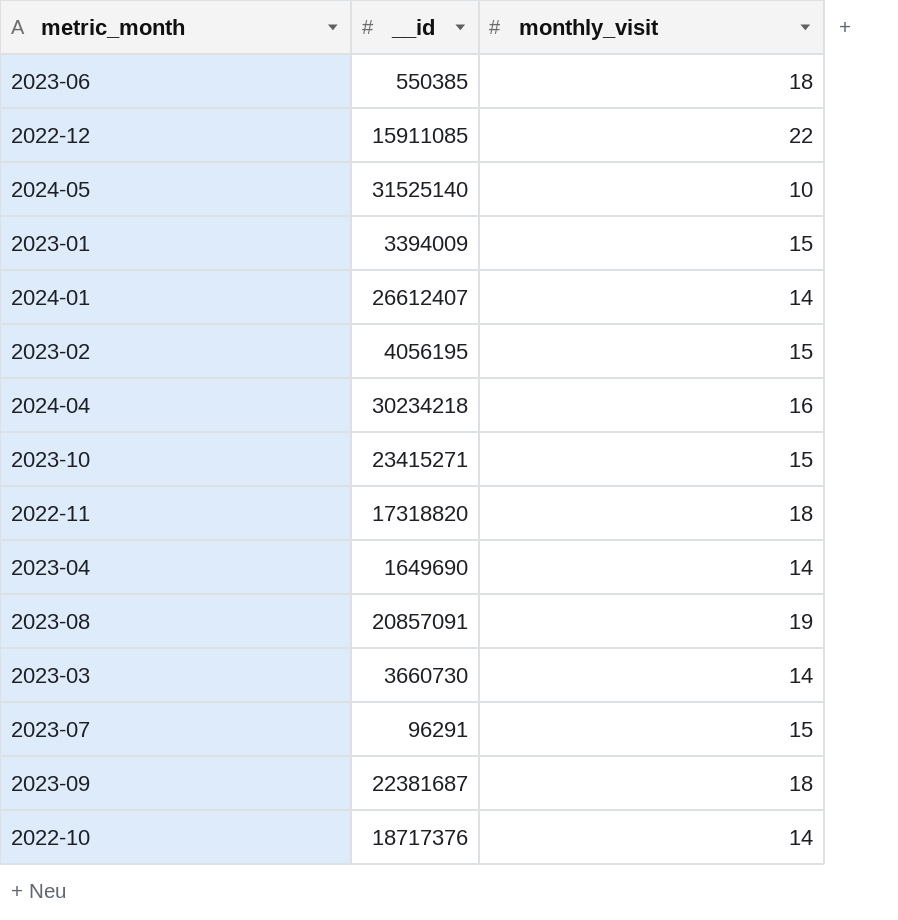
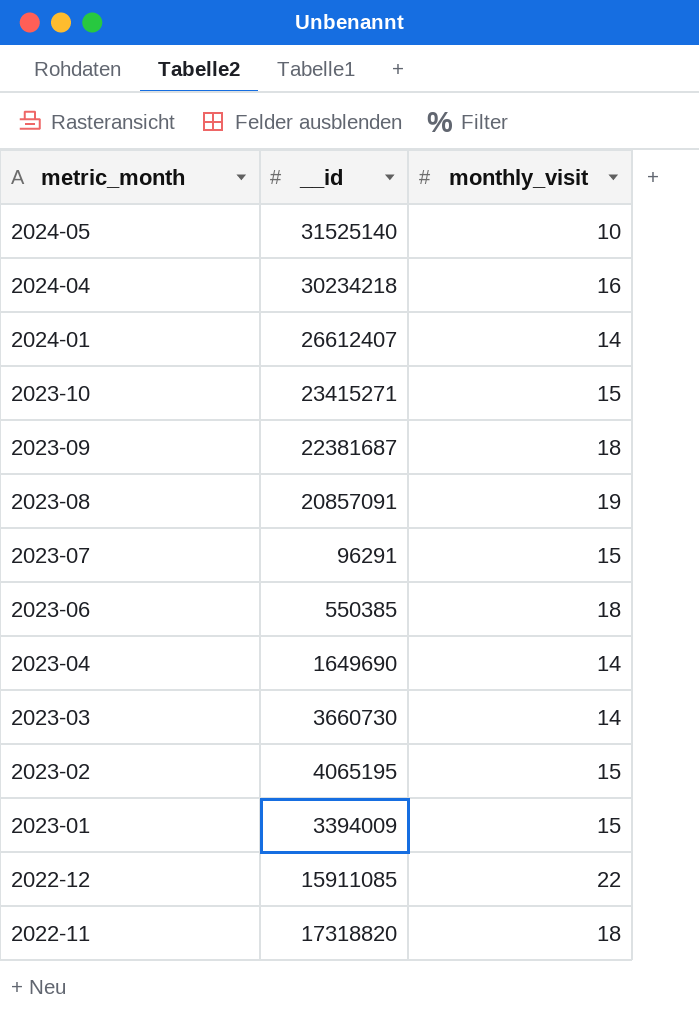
row order: none -> metric_month descending
row 2022-10: 18717376 | 14 -> none
2023-02 | __id: 4056195 -> 4065195

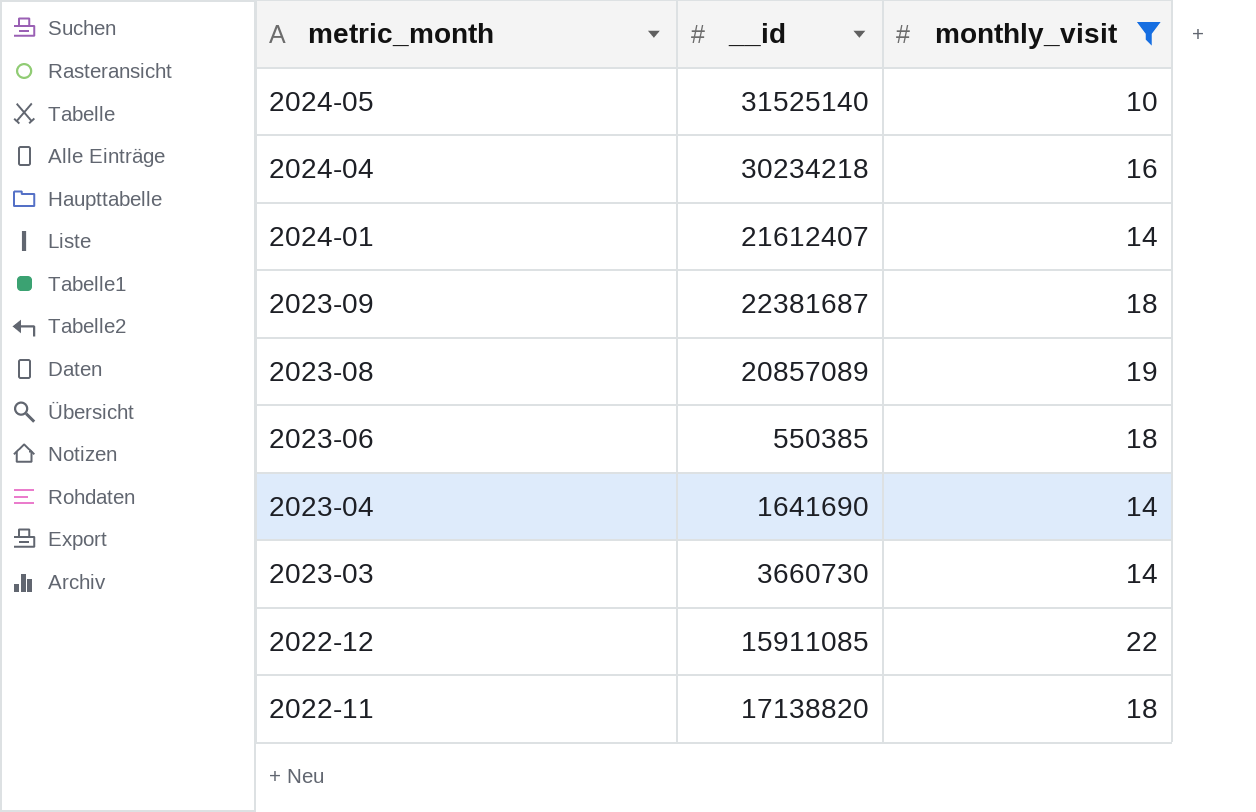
filter: none -> monthly_visit != 15
2024-01 | __id: 26612407 -> 21612407
2023-08 | __id: 20857091 -> 20857089
2023-04 | __id: 1649690 -> 1641690
2022-11 | __id: 17318820 -> 17138820

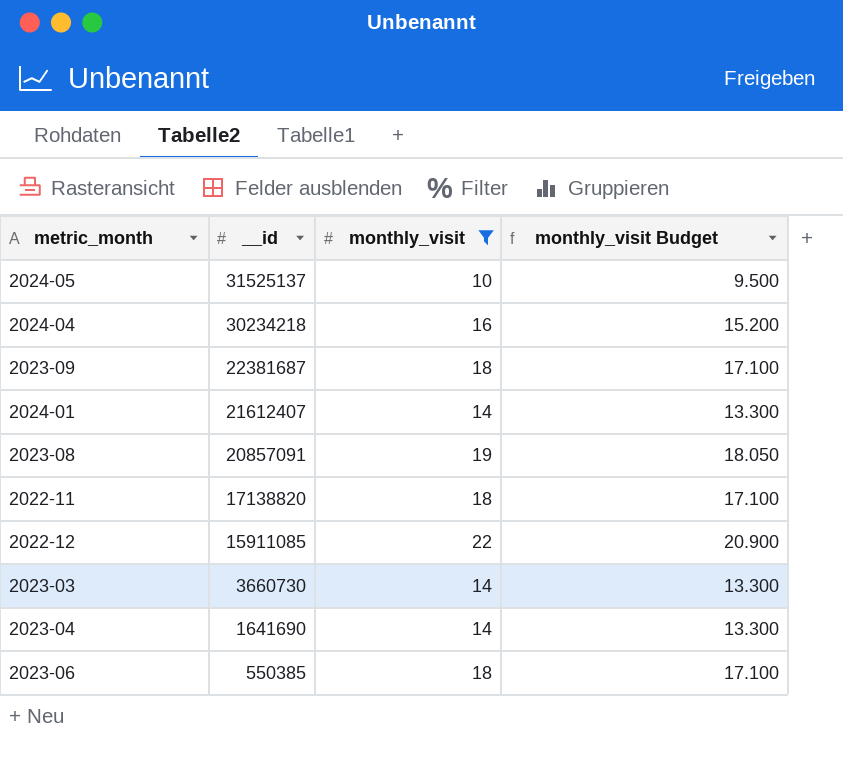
row order: metric_month descending -> __id descending
column monthly_visit Budget | formula: none -> [monthly_visit] * 0.95
2024-05 | __id: 31525140 -> 31525137
2023-08 | __id: 20857089 -> 20857091

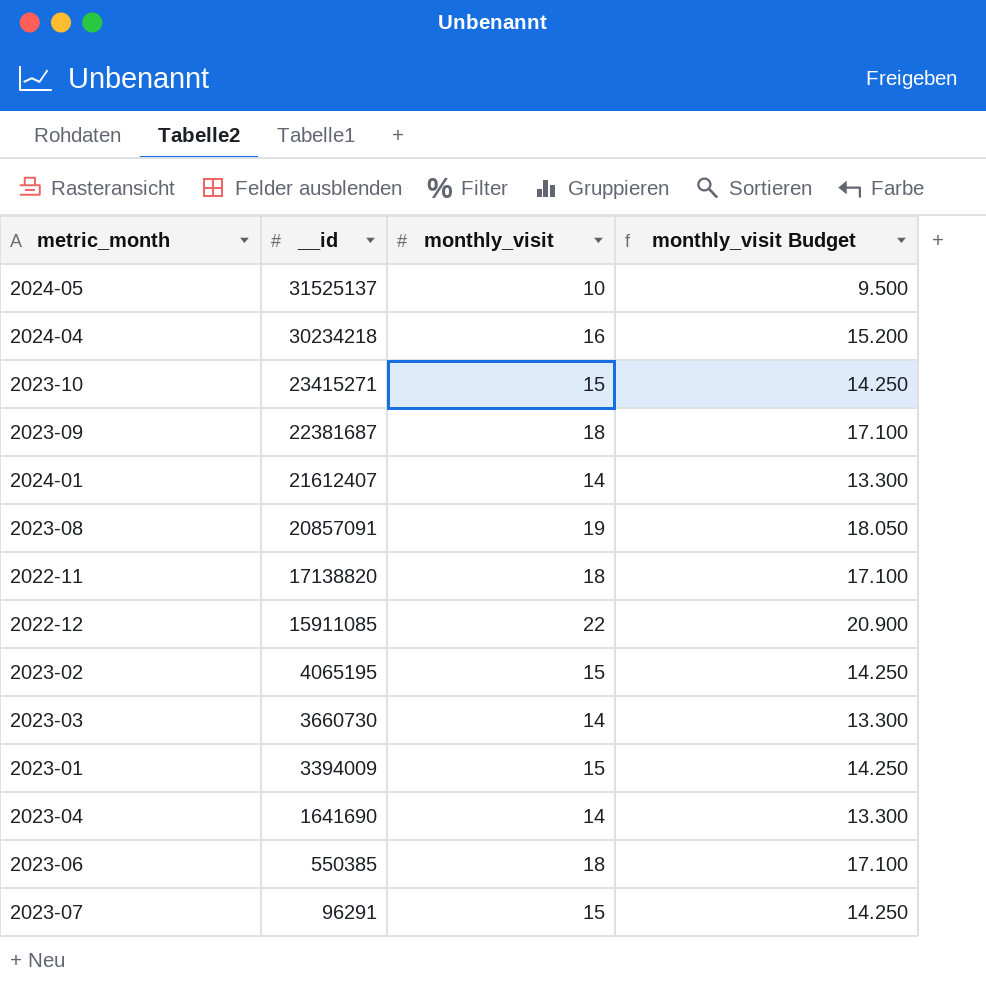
filter: monthly_visit != 15 -> none

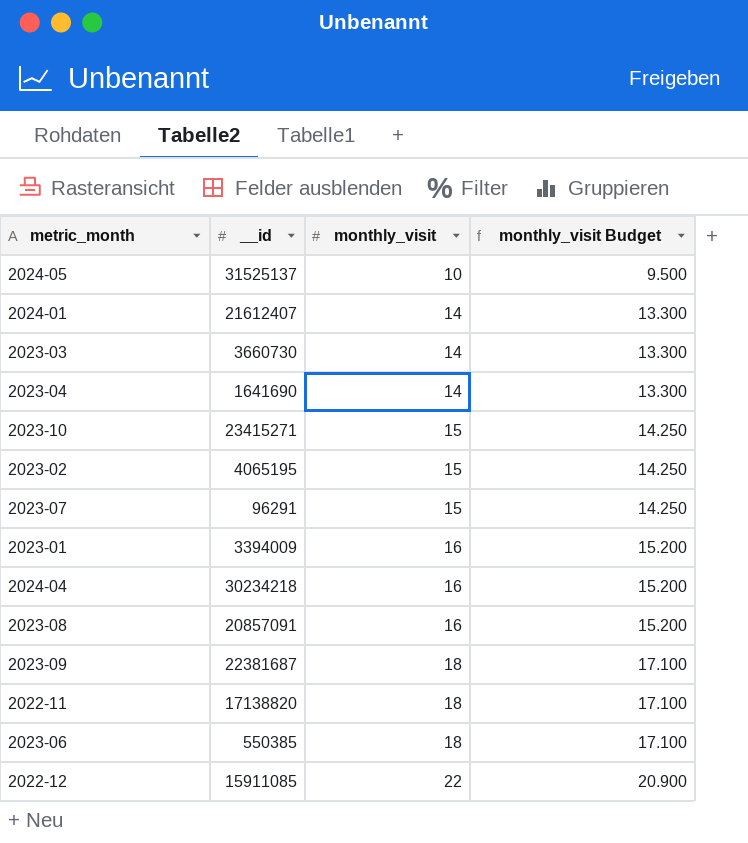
row order: __id descending -> monthly_visit ascending
2023-01 | monthly_visit: 15 -> 16
2023-01 | monthly_visit Budget: 14.250 -> 15.200
2023-08 | monthly_visit: 19 -> 16
2023-08 | monthly_visit Budget: 18.050 -> 15.200

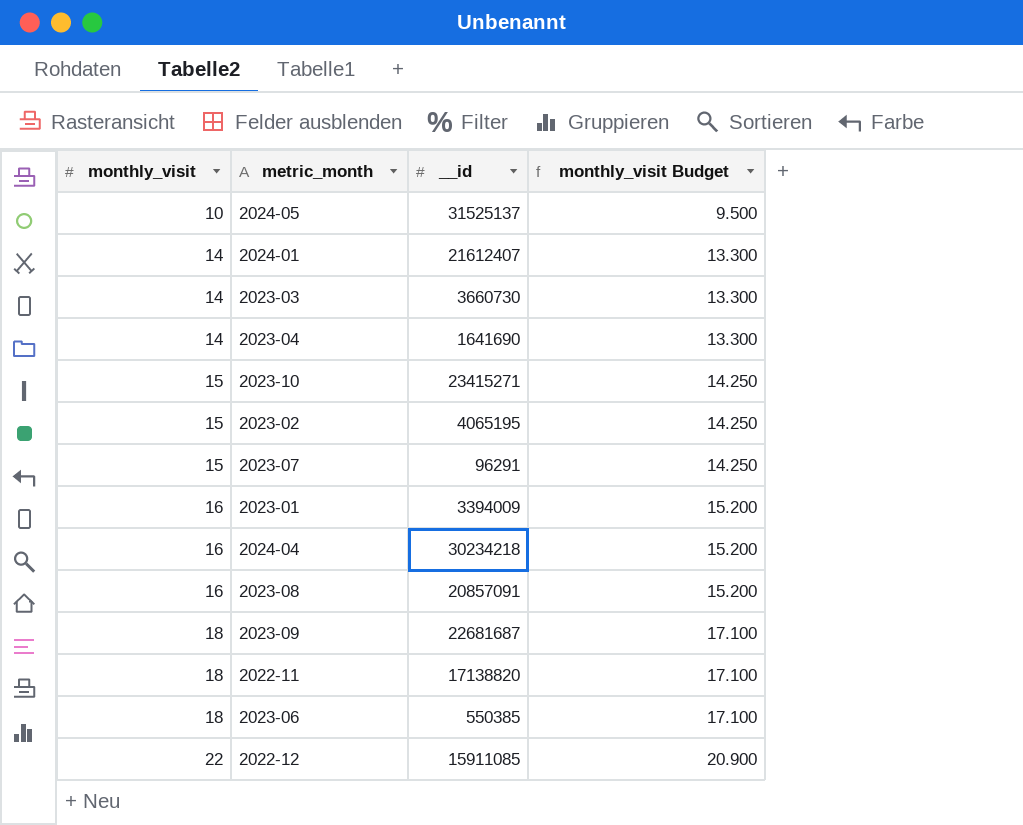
column monthly_visit | position: 3 -> 1
2023-09 | __id: 22381687 -> 22681687

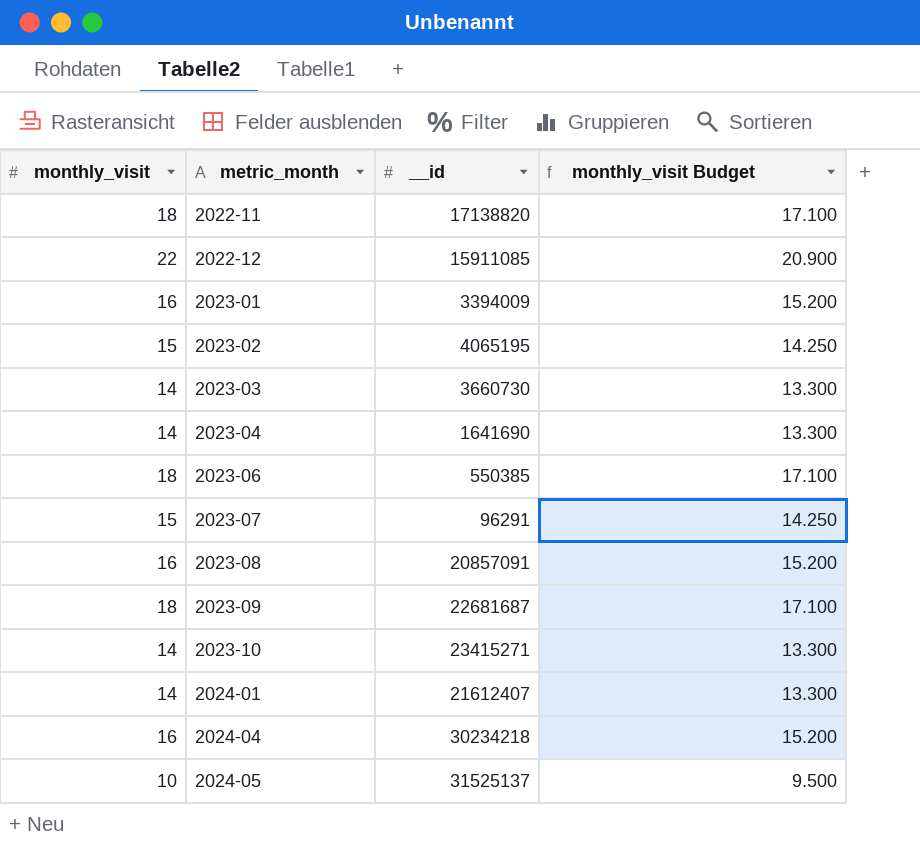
row order: monthly_visit ascending -> metric_month ascending
2023-10 | monthly_visit: 15 -> 14
2023-10 | monthly_visit Budget: 14.250 -> 13.300

